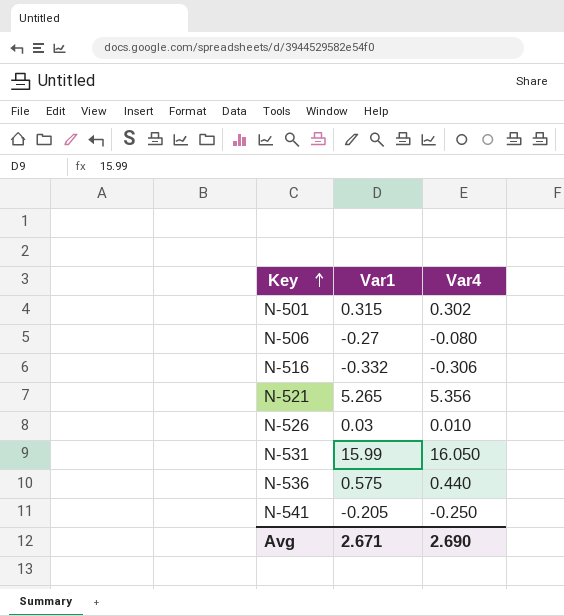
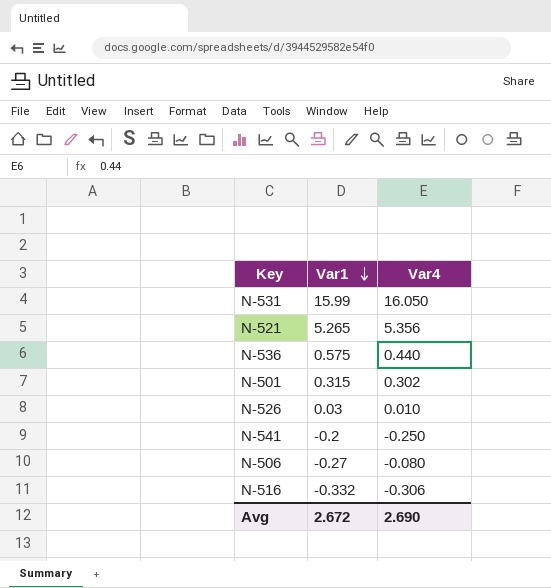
row order: Key ascending -> Var1 descending
N-541 | Var1: -0.205 -> -0.2
Avg | Var1: 2.671 -> 2.672

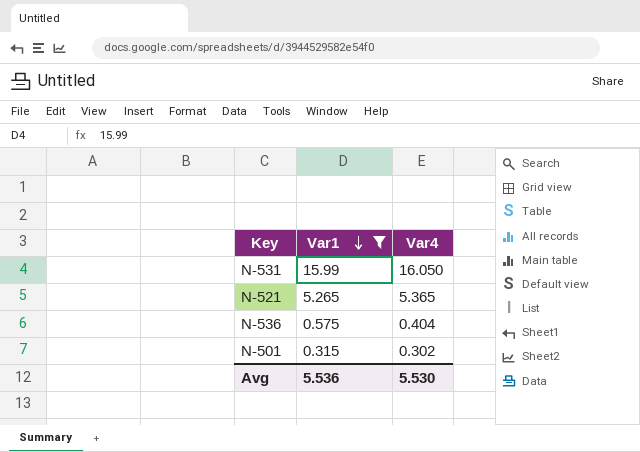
filter: none -> Var1 >= 0.315
N-521 | Var4: 5.356 -> 5.365
N-536 | Var4: 0.440 -> 0.404
Avg | Var1: 2.672 -> 5.536
Avg | Var4: 2.690 -> 5.530

